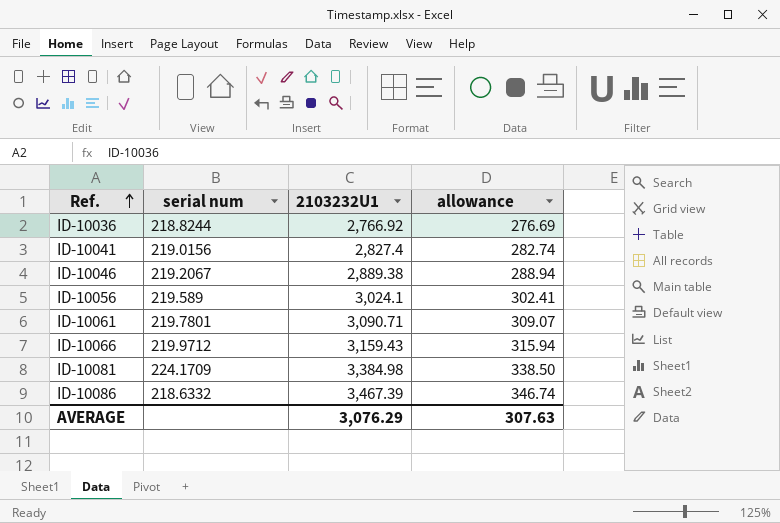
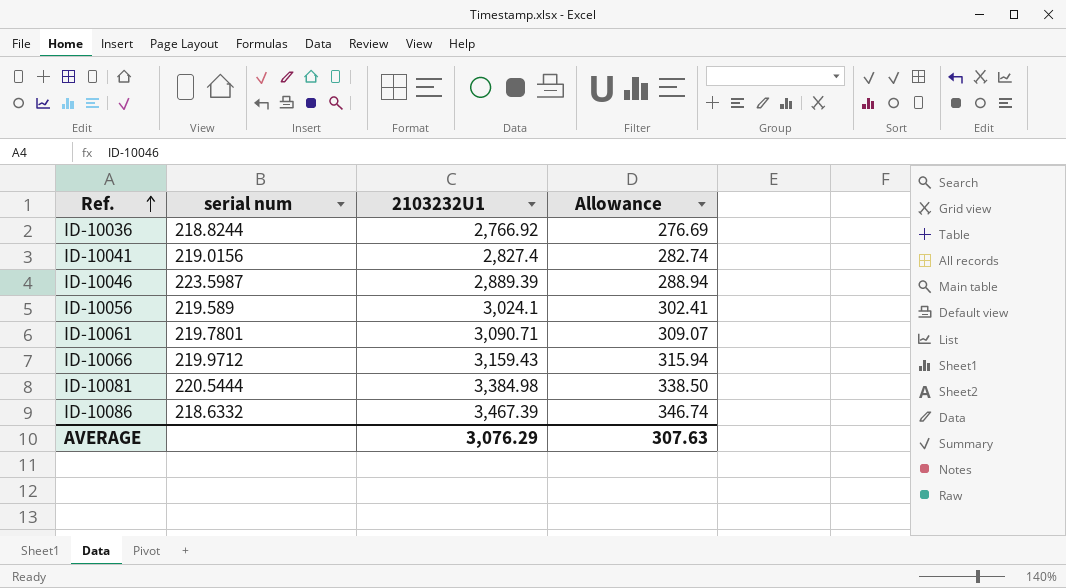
column name: allowance -> Allowance
ID-10046 | serial num: 219.2067 -> 223.5987
ID-10046 | 2103232U1: 2,889.38 -> 2,889.39
ID-10081 | serial num: 224.1709 -> 220.5444

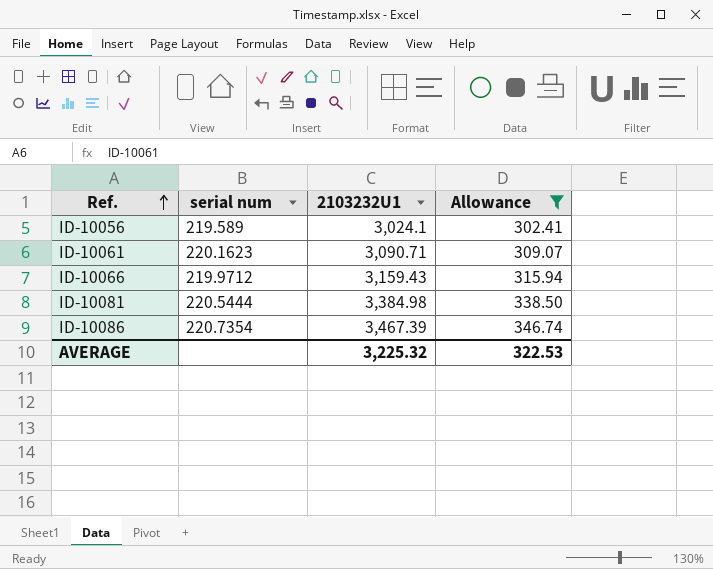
filter: none -> Allowance >= 302.41
ID-10061 | serial num: 219.7801 -> 220.1623
ID-10086 | serial num: 218.6332 -> 220.7354
AVERAGE | 2103232U1: 3,076.29 -> 3,225.32
AVERAGE | Allowance: 307.63 -> 322.53

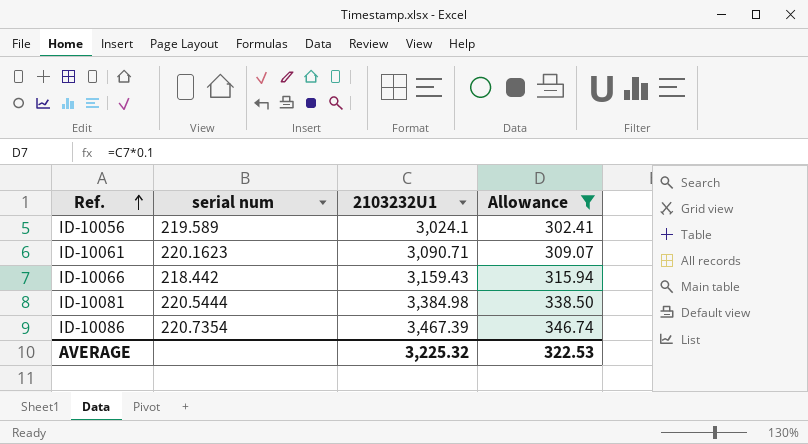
ID-10066 | serial num: 219.9712 -> 218.442

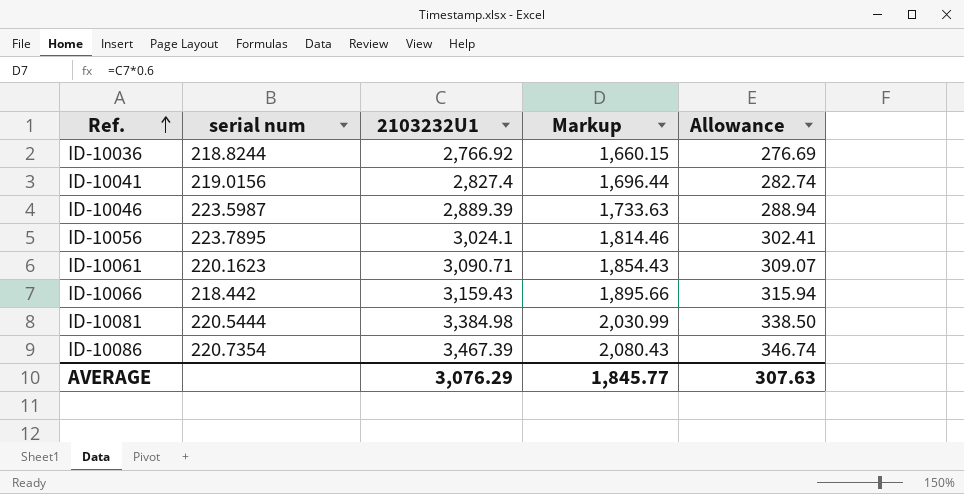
filter: Allowance >= 302.41 -> none
column Markup | formula: none -> [2103232U1] * 0.6
ID-10056 | serial num: 219.589 -> 223.7895
AVERAGE | 2103232U1: 3,225.32 -> 3,076.29
AVERAGE | Allowance: 322.53 -> 307.63

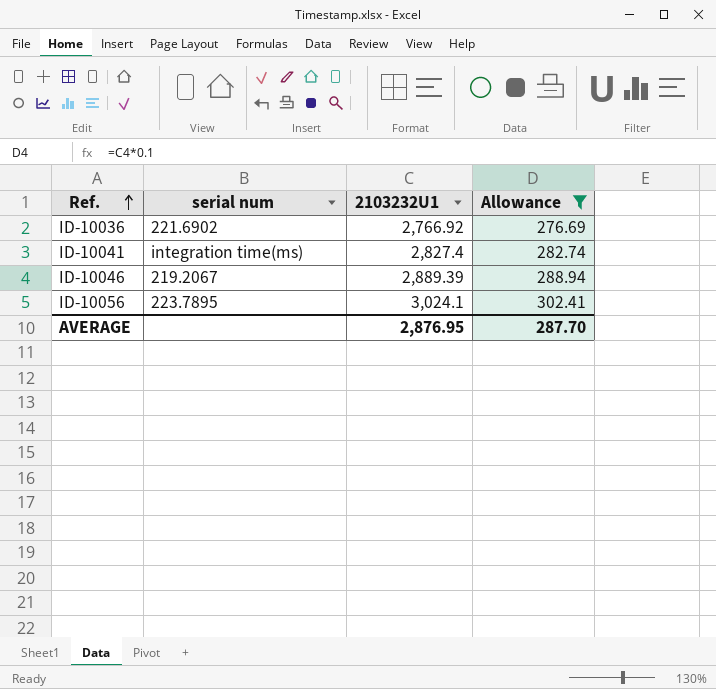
filter: none -> Allowance <= 302.41
column Markup | formula: [2103232U1] * 0.6 -> none
ID-10036 | serial num: 218.8244 -> 221.6902
ID-10041 | serial num: 219.0156 -> integration time(ms)
ID-10046 | serial num: 223.5987 -> 219.2067
AVERAGE | 2103232U1: 3,076.29 -> 2,876.95
AVERAGE | Allowance: 307.63 -> 287.70

